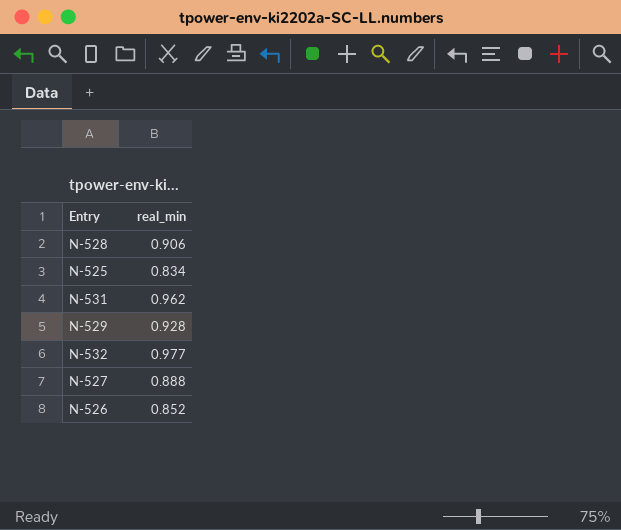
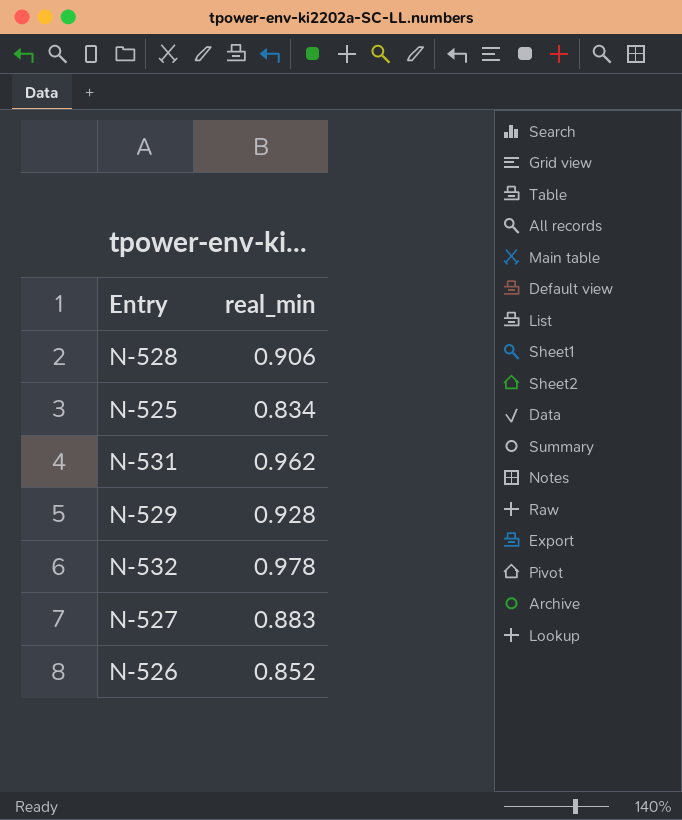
N-532 | real_min: 0.977 -> 0.978
N-527 | real_min: 0.888 -> 0.883

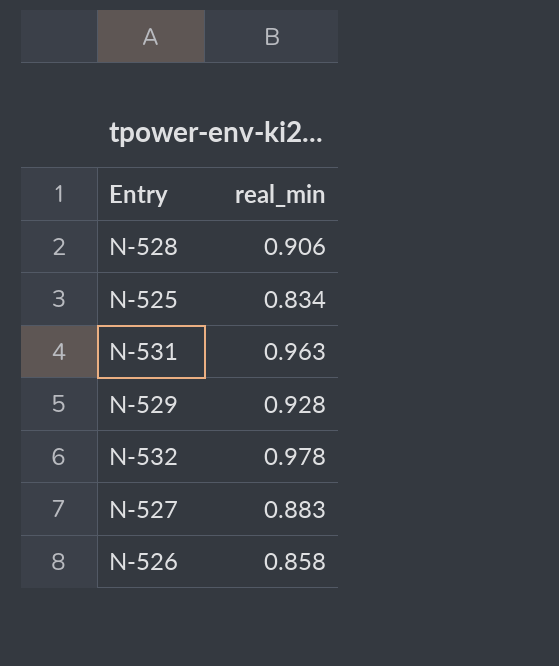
N-531 | real_min: 0.962 -> 0.963
N-526 | real_min: 0.852 -> 0.858

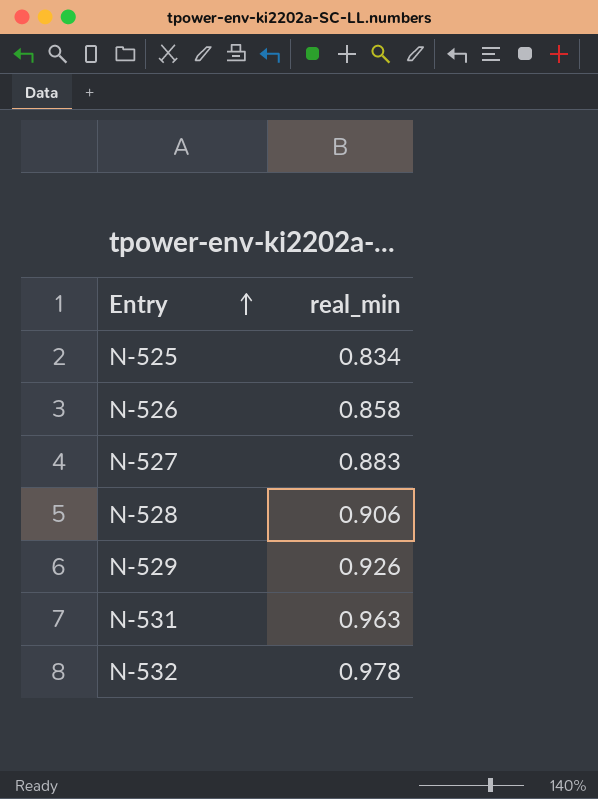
row order: none -> Entry ascending
N-529 | real_min: 0.928 -> 0.926

